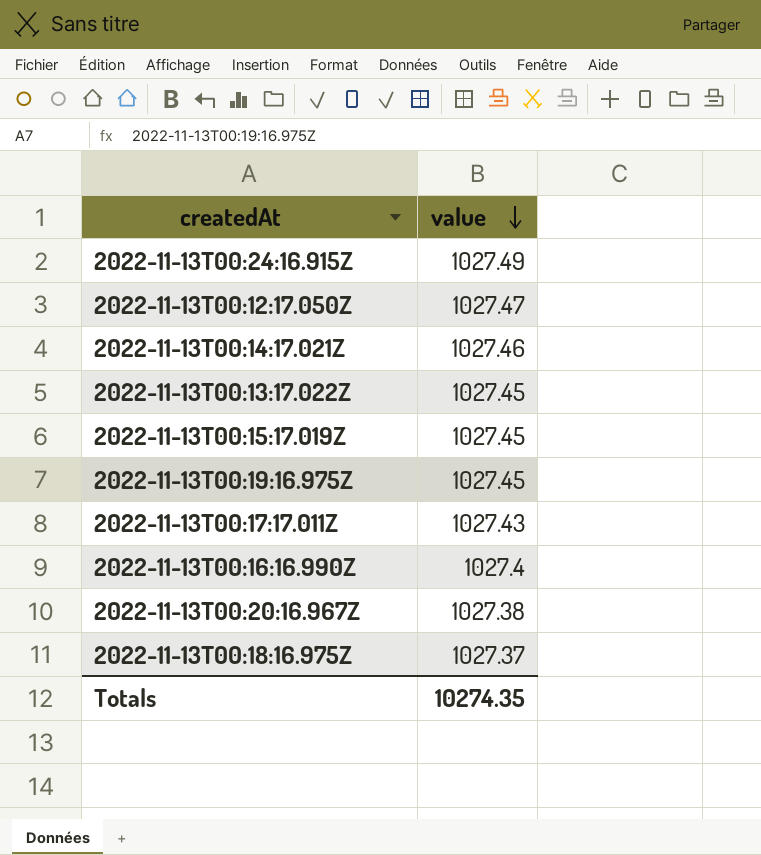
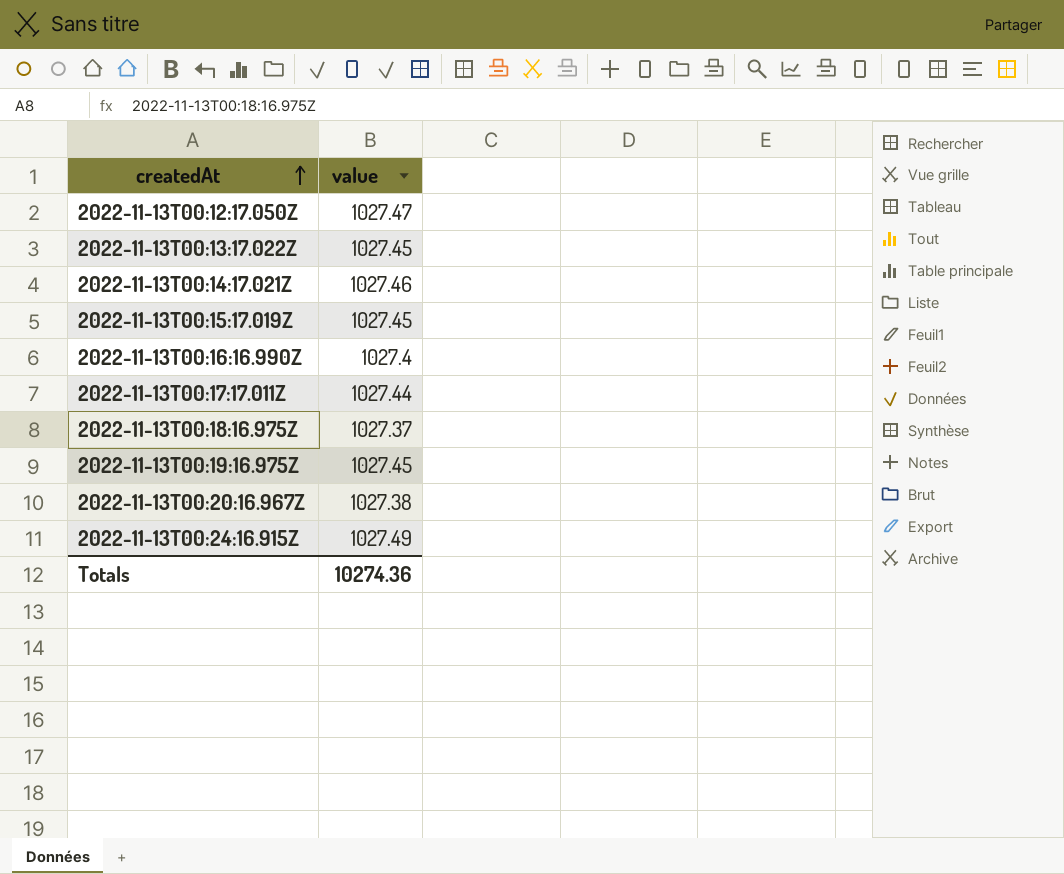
row order: value descending -> createdAt ascending
2022-11-13T00:17:17.011Z | value: 1027.43 -> 1027.44
Totals | value: 10274.35 -> 10274.36

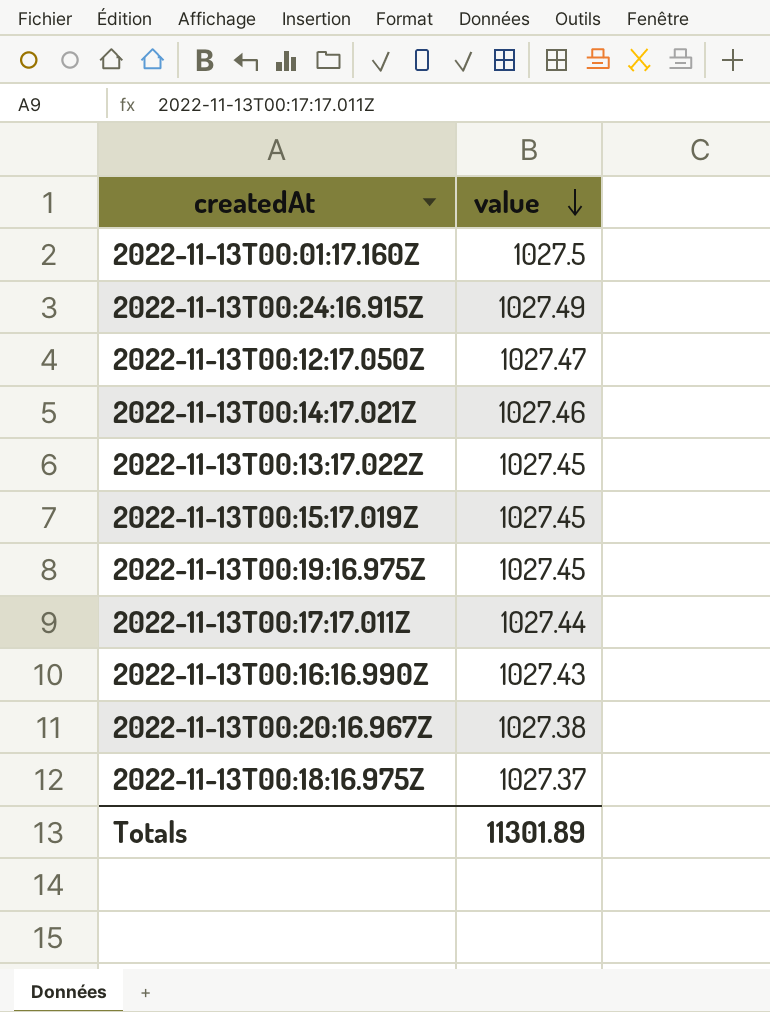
row order: createdAt ascending -> value descending
row 2022-11-13T00:01:17.160Z: none -> 1027.5
2022-11-13T00:16:16.990Z | value: 1027.4 -> 1027.43
Totals | value: 10274.36 -> 11301.89

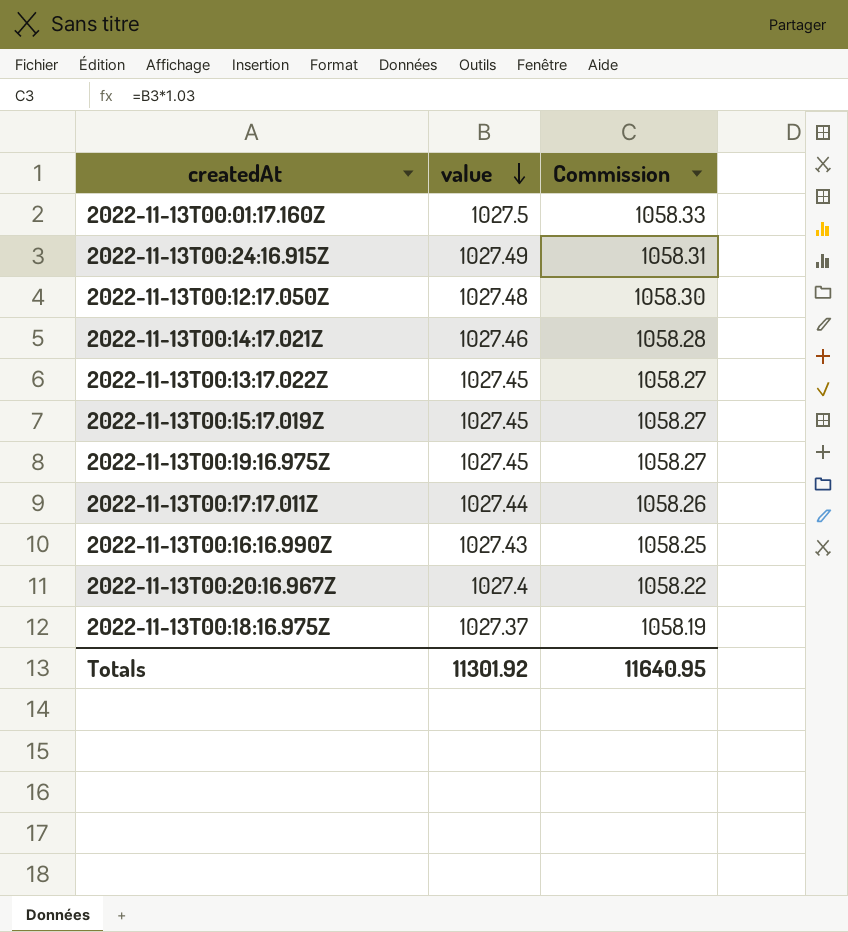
column Commission | formula: none -> [value] * 1.03
2022-11-13T00:12:17.050Z | value: 1027.47 -> 1027.48
2022-11-13T00:20:16.967Z | value: 1027.38 -> 1027.4
Totals | value: 11301.89 -> 11301.92

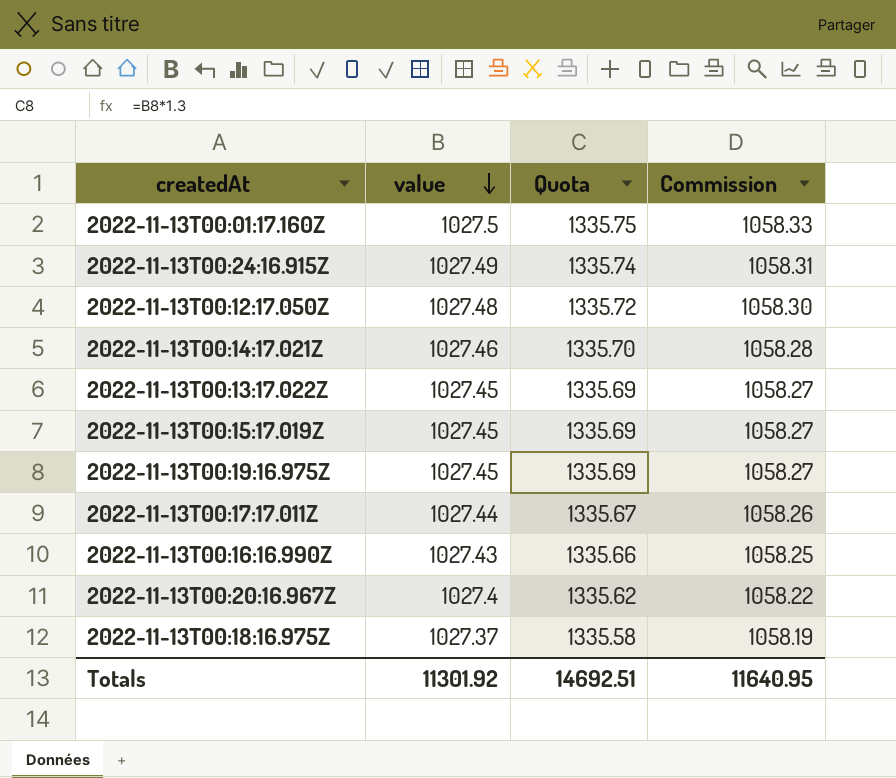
column Quota | formula: none -> [value] * 1.3

